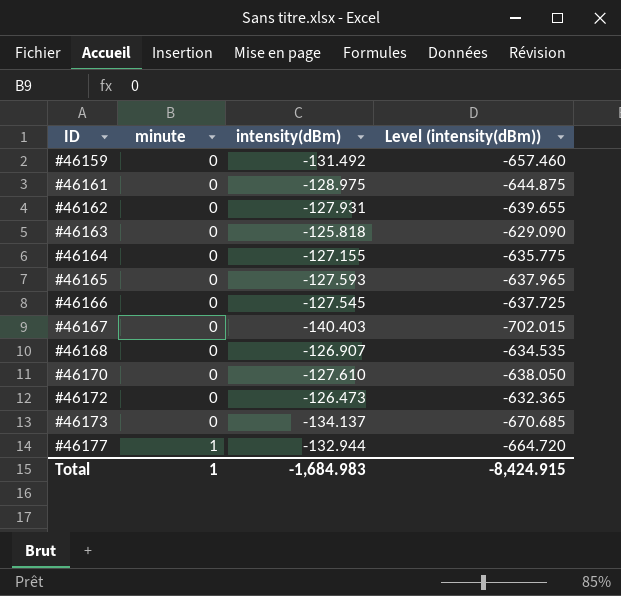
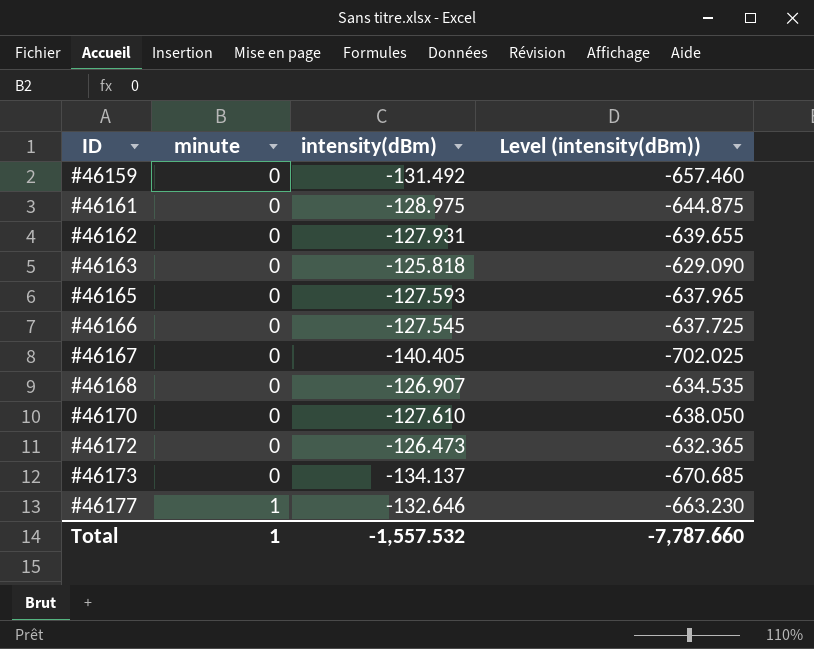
row #46164: 0 | -127.155 | -635.775 -> none
#46167 | intensity(dBm): -140.403 -> -140.405
#46167 | Level (intensity(dBm)): -702.015 -> -702.025
#46177 | intensity(dBm): -132.944 -> -132.646
#46177 | Level (intensity(dBm)): -664.720 -> -663.230
Total | intensity(dBm): -1,684.983 -> -1,557.532
Total | Level (intensity(dBm)): -8,424.915 -> -7,787.660

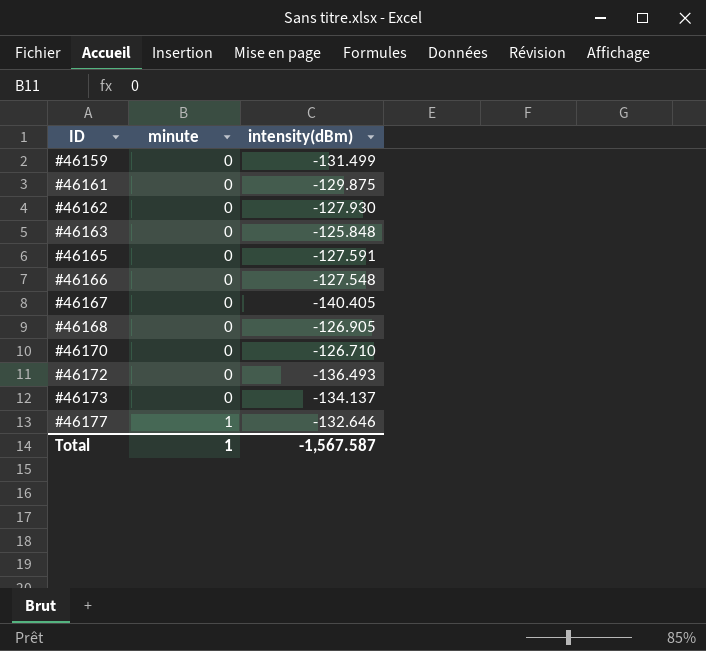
column Level (intensity(dBm)) | formula: [intensity(dBm)] * 5 -> none
#46159 | intensity(dBm): -131.492 -> -131.499
#46161 | intensity(dBm): -128.975 -> -129.875
#46162 | intensity(dBm): -127.931 -> -127.930
#46163 | intensity(dBm): -125.818 -> -125.848
#46165 | intensity(dBm): -127.593 -> -127.591
#46166 | intensity(dBm): -127.545 -> -127.548
#46168 | intensity(dBm): -126.907 -> -126.905
#46170 | intensity(dBm): -127.610 -> -126.710
#46172 | intensity(dBm): -126.473 -> -136.493
Total | intensity(dBm): -1,557.532 -> -1,567.587

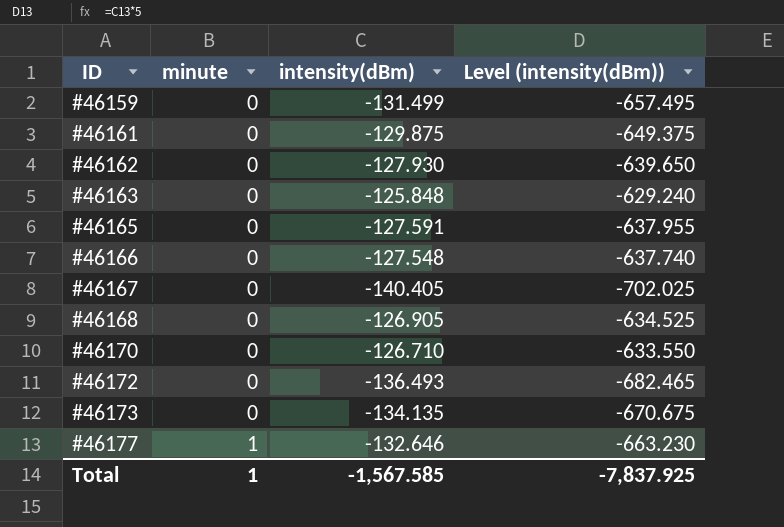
column Level (intensity(dBm)) | formula: none -> [intensity(dBm)] * 5
#46173 | intensity(dBm): -134.137 -> -134.135
Total | intensity(dBm): -1,567.587 -> -1,567.585

